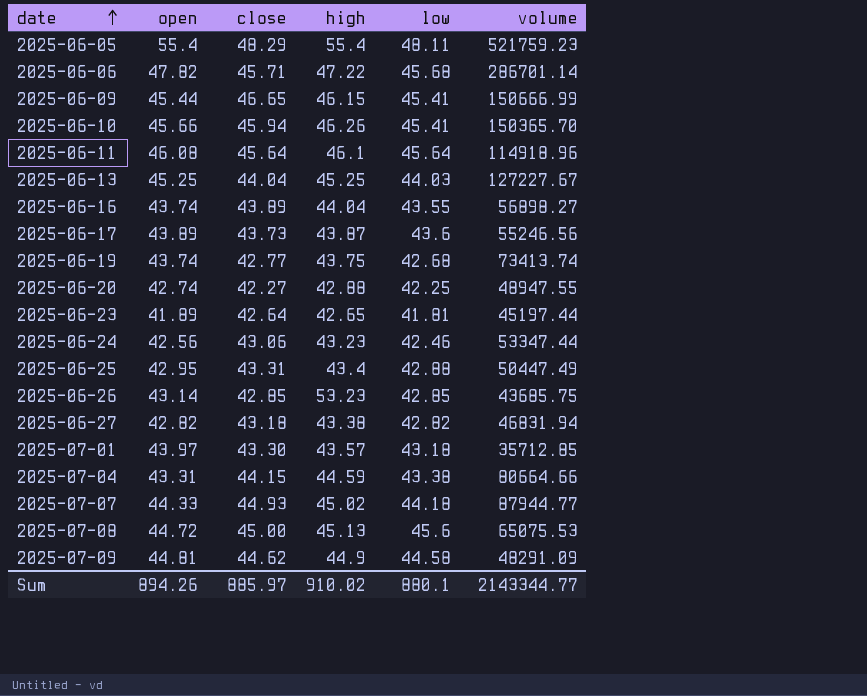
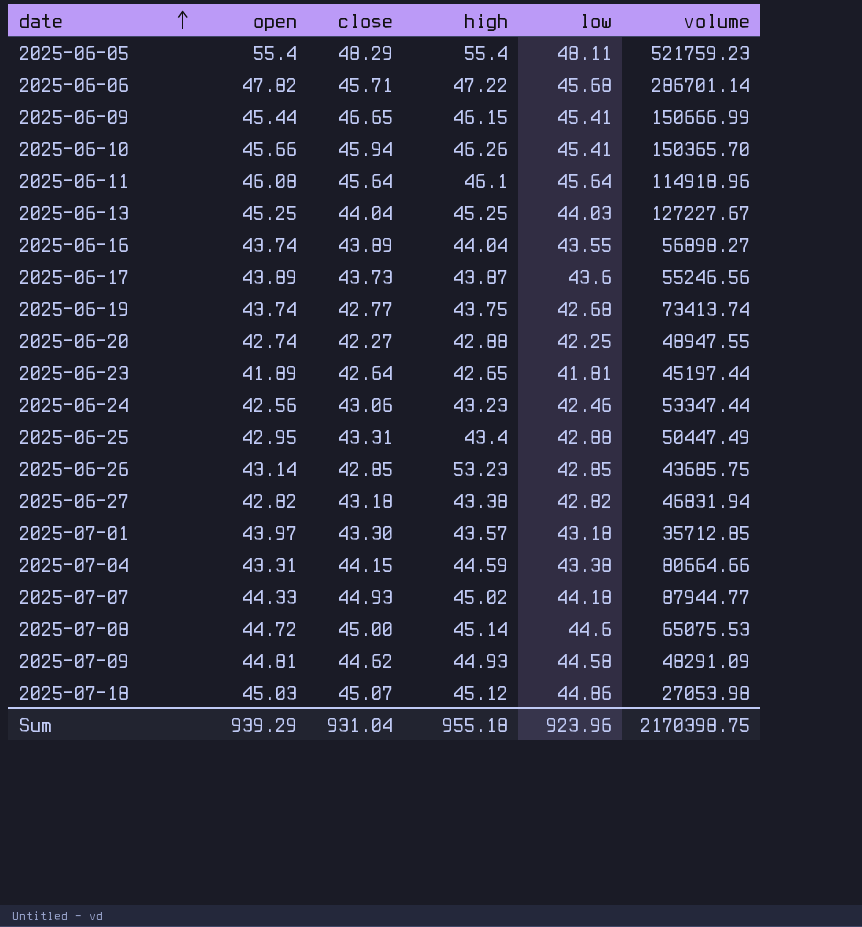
2025-07-08 | high: 45.13 -> 45.14
2025-07-08 | low: 45.6 -> 44.6
2025-07-09 | high: 44.9 -> 44.93
row 2025-07-18: none -> 45.03 | 45.07 | 45.12 | 44.86 | 27053.98
Sum | open: 894.26 -> 939.29
Sum | close: 885.97 -> 931.04
Sum | high: 910.02 -> 955.18
Sum | low: 880.1 -> 923.96
Sum | volume: 2143344.77 -> 2170398.75

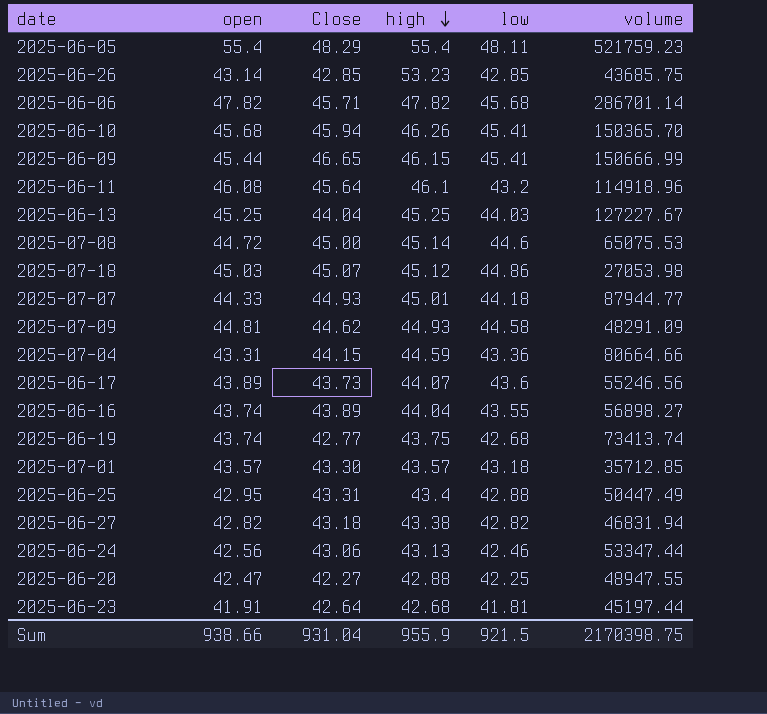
row order: date ascending -> high descending
column name: close -> Close
2025-06-06 | high: 47.22 -> 47.82
2025-06-10 | open: 45.66 -> 45.68
2025-06-11 | low: 45.64 -> 43.2
2025-07-07 | high: 45.02 -> 45.01
2025-07-04 | low: 43.38 -> 43.36
2025-06-17 | high: 43.87 -> 44.07
2025-07-01 | open: 43.97 -> 43.57
2025-06-24 | high: 43.23 -> 43.13
2025-06-20 | open: 42.74 -> 42.47
2025-06-23 | open: 41.89 -> 41.91
2025-06-23 | high: 42.65 -> 42.68
Sum | open: 939.29 -> 938.66
Sum | high: 955.18 -> 955.9
Sum | low: 923.96 -> 921.5

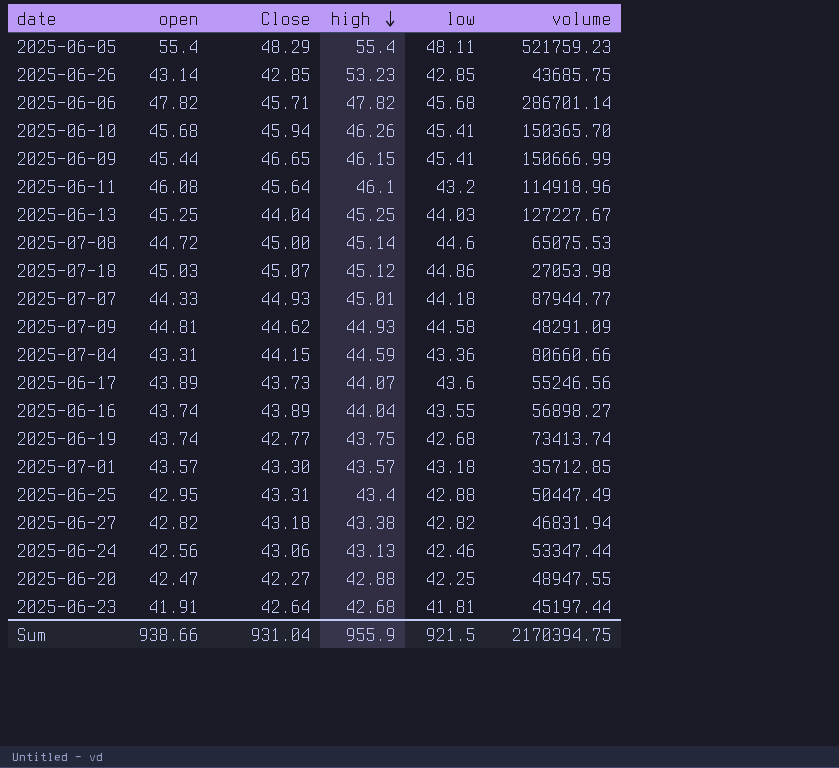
2025-07-04 | volume: 80664.66 -> 80660.66
Sum | volume: 2170398.75 -> 2170394.75

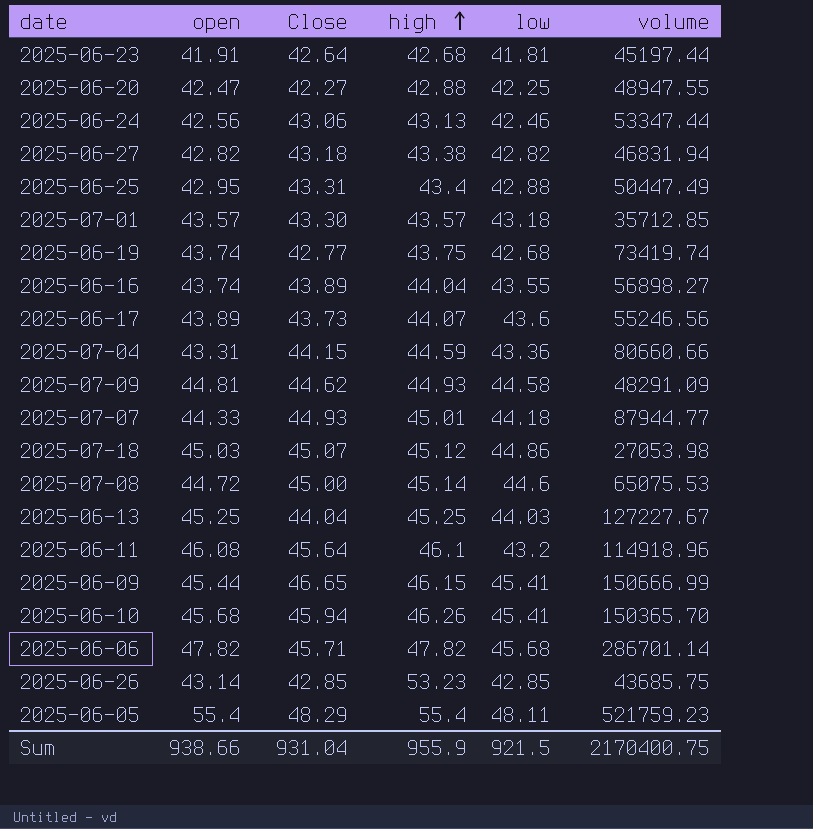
row order: high descending -> high ascending
2025-06-19 | volume: 73413.74 -> 73419.74
Sum | volume: 2170394.75 -> 2170400.75

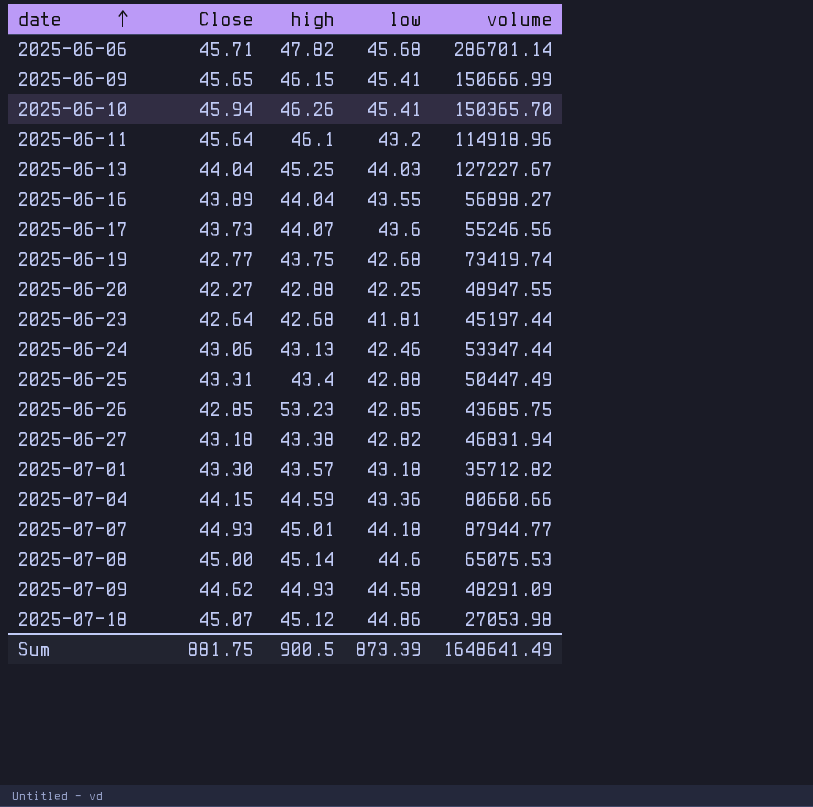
row order: high ascending -> date ascending
column open | position: 2 -> none
row 2025-06-05: 55.4 | 48.29 | 55.4 | 48.11 | 521759.23 -> none
2025-06-09 | Close: 46.65 -> 45.65
2025-07-01 | volume: 35712.85 -> 35712.82
Sum | Close: 931.04 -> 881.75
Sum | high: 955.9 -> 900.5
Sum | low: 921.5 -> 873.39
Sum | volume: 2170400.75 -> 1648641.49

